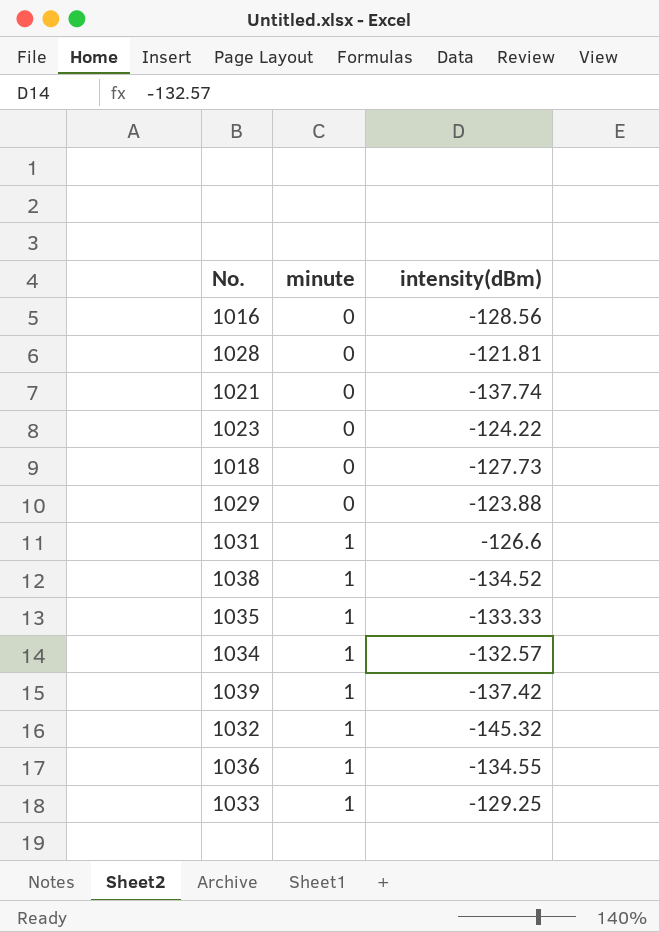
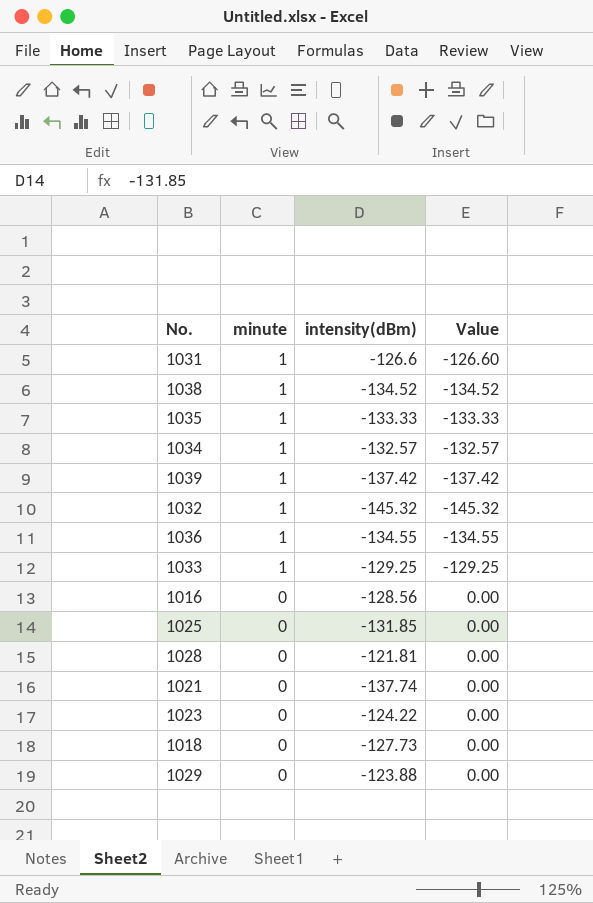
row order: minute ascending -> minute descending
column Value | formula: none -> [minute] * [intensity(dBm)]
row 1025: none -> 0 | -131.85 | 0.00

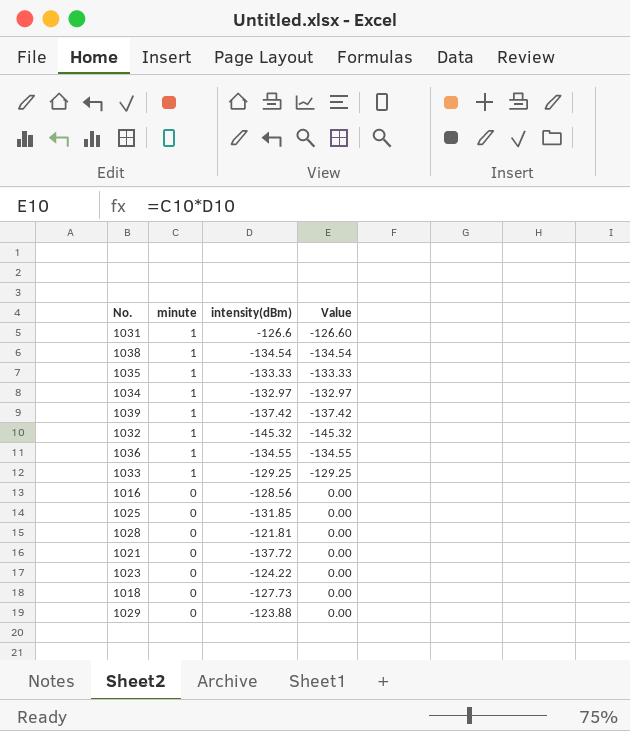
1038 | intensity(dBm): -134.52 -> -134.54
1038 | Value: -134.52 -> -134.54
1034 | intensity(dBm): -132.57 -> -132.97
1034 | Value: -132.57 -> -132.97
1021 | intensity(dBm): -137.74 -> -137.72

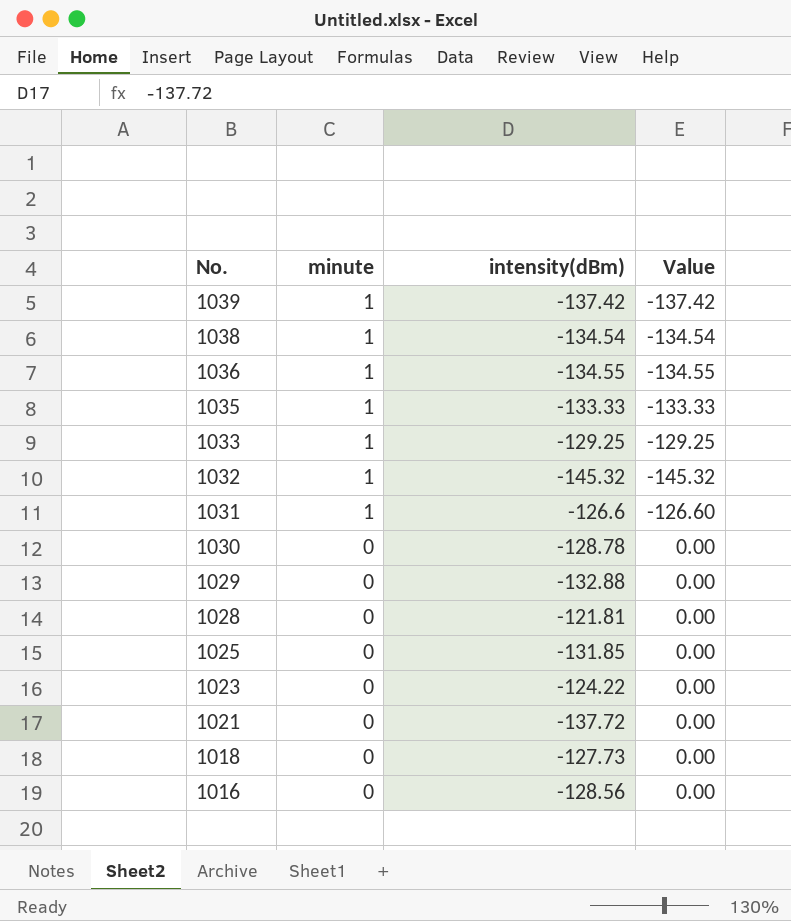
row order: minute descending -> No. descending
row 1034: 1 | -132.97 | -132.97 -> none
row 1030: none -> 0 | -128.78 | 0.00
1029 | intensity(dBm): -123.88 -> -132.88

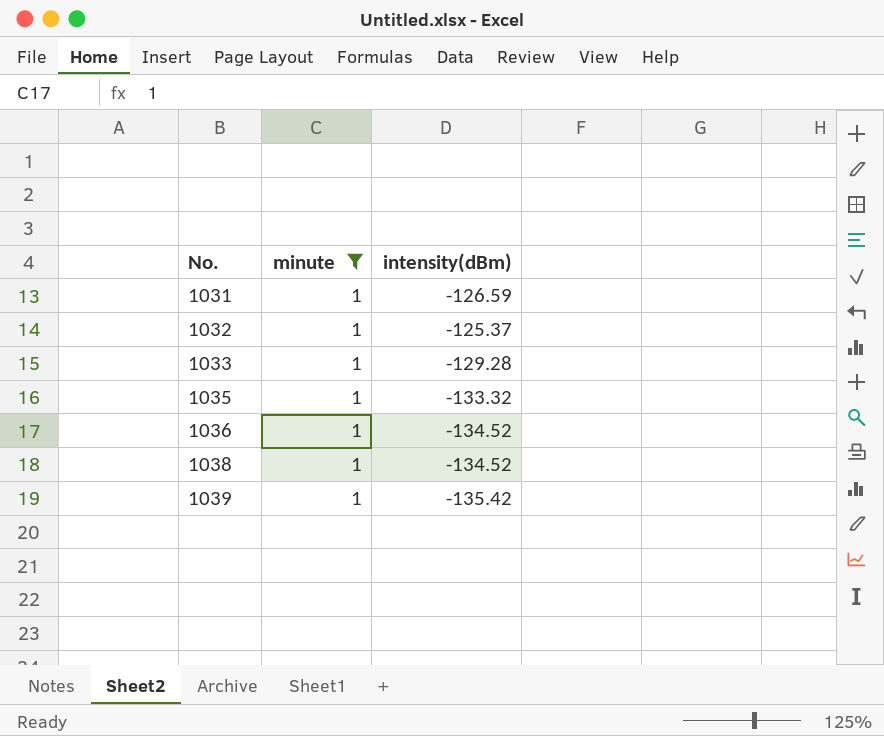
filter: none -> minute = 1
row order: No. descending -> No. ascending
column Value | formula: [minute] * [intensity(dBm)] -> none
1031 | intensity(dBm): -126.6 -> -126.59
1032 | intensity(dBm): -145.32 -> -125.37
1033 | intensity(dBm): -129.25 -> -129.28
1035 | intensity(dBm): -133.33 -> -133.32
1036 | intensity(dBm): -134.55 -> -134.52
1038 | intensity(dBm): -134.54 -> -134.52
1039 | intensity(dBm): -137.42 -> -135.42

